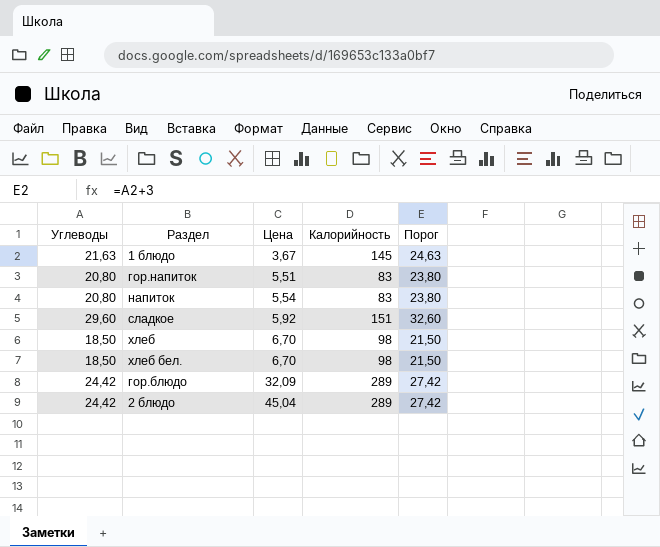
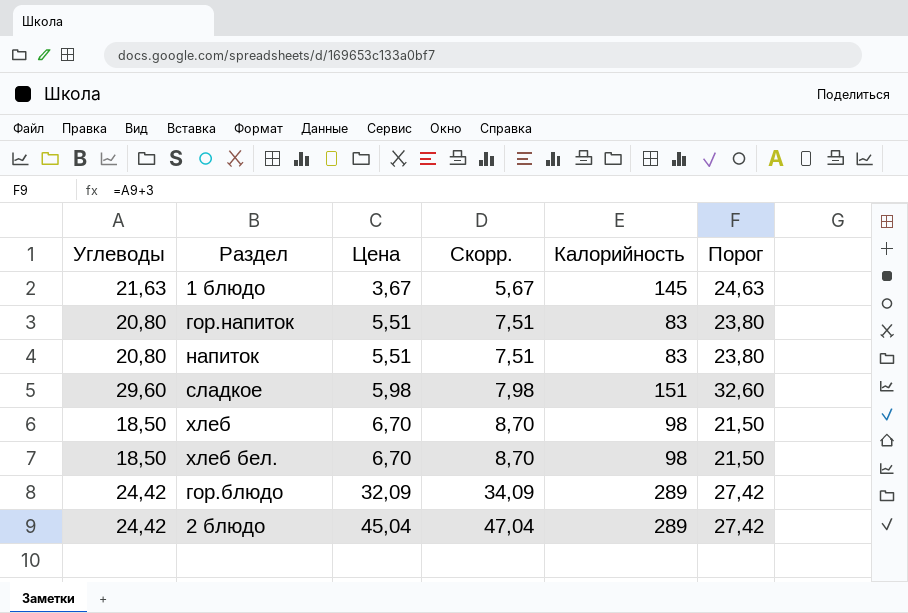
column Скорр. | formula: none -> [Цена] + 2
напиток | Цена: 5,54 -> 5,51
сладкое | Цена: 5,92 -> 5,98

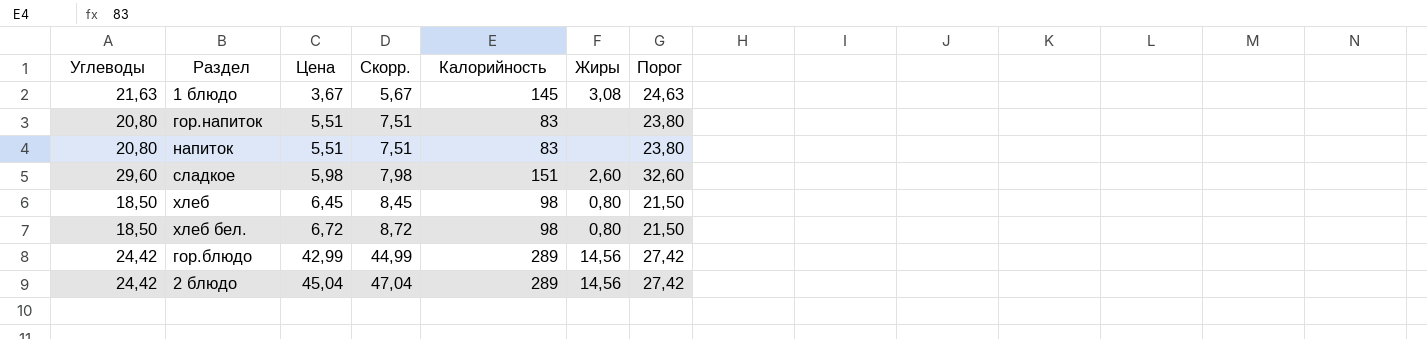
column Жиры | position: none -> 6
хлеб | Цена: 6,70 -> 6,45
хлеб | Скорр.: 8,70 -> 8,45
хлеб бел. | Цена: 6,70 -> 6,72
хлеб бел. | Скорр.: 8,70 -> 8,72
гор.блюдо | Цена: 32,09 -> 42,99
гор.блюдо | Скорр.: 34,09 -> 44,99

